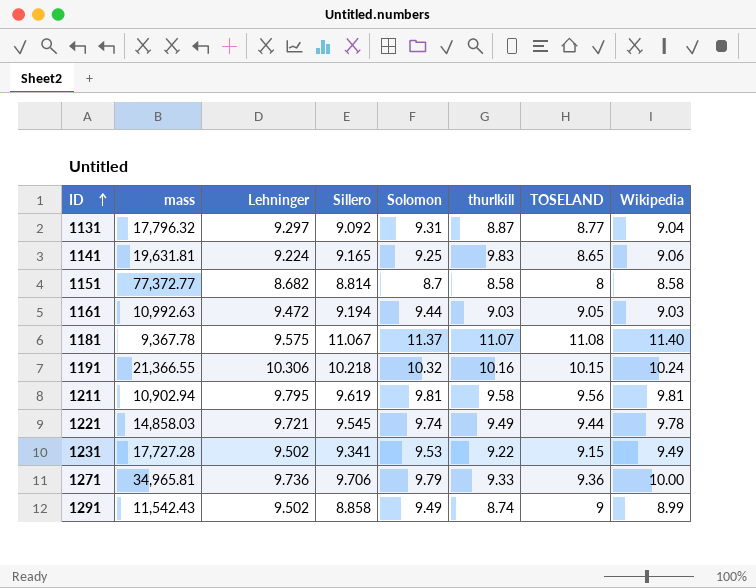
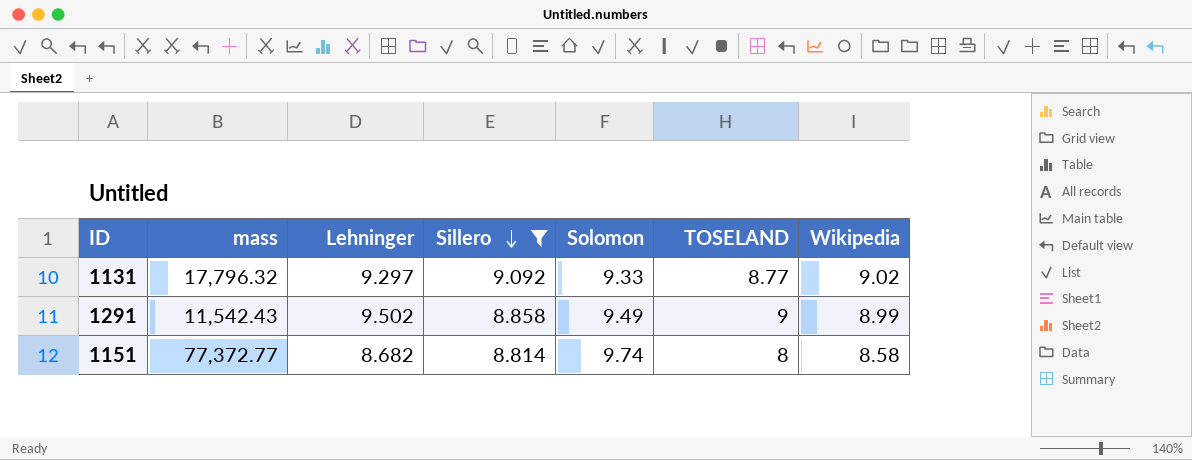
filter: none -> Sillero <= 9.092
row order: ID ascending -> Sillero descending
column thurlkill | position: 6 -> none
1131 | Solomon: 9.31 -> 9.33
1131 | Wikipedia: 9.04 -> 9.02
1151 | Solomon: 8.7 -> 9.74

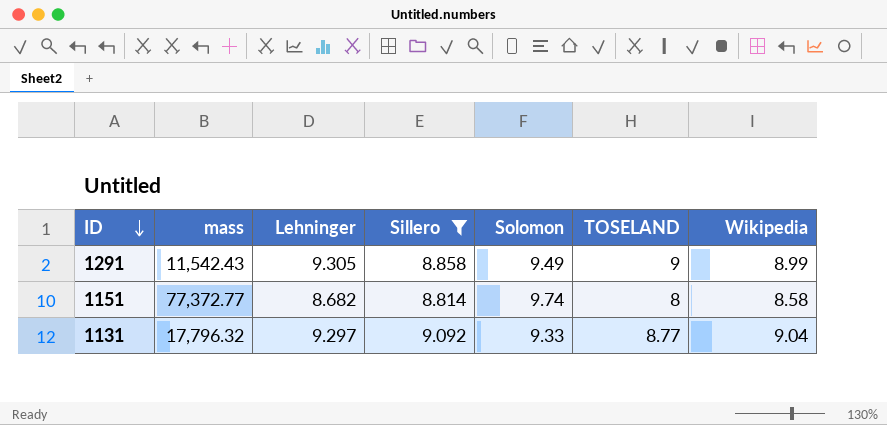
row order: Sillero descending -> ID descending
1291 | Lehninger: 9.502 -> 9.305
1131 | Wikipedia: 9.02 -> 9.04

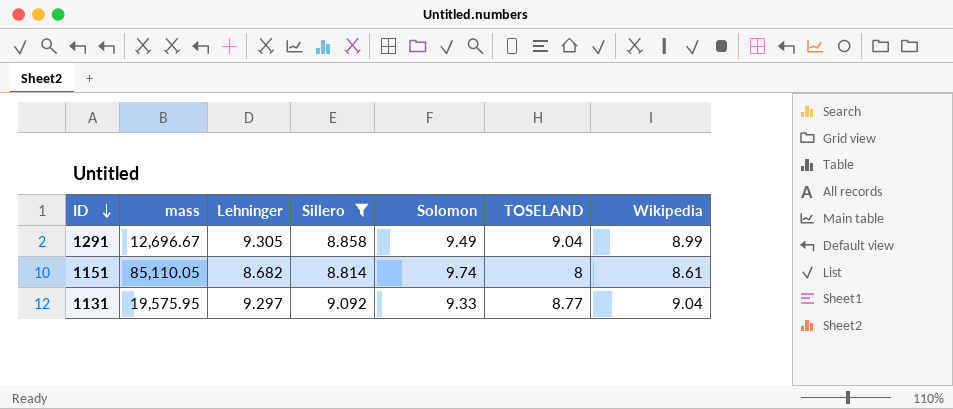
1291 | mass: 11,542.43 -> 12,696.67
1291 | TOSELAND: 9 -> 9.04
1151 | mass: 77,372.77 -> 85,110.05
1151 | Wikipedia: 8.58 -> 8.61
1131 | mass: 17,796.32 -> 19,575.95

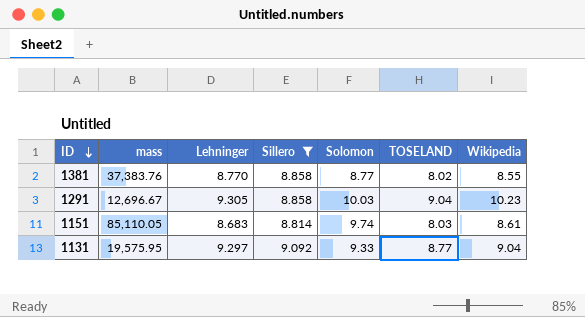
row 1381: none -> 37,383.76 | 8.770 | 8.858 | 8.77 | 8.02 | 8.55
1291 | Solomon: 9.49 -> 10.03
1291 | Wikipedia: 8.99 -> 10.23
1151 | Lehninger: 8.682 -> 8.683
1151 | TOSELAND: 8 -> 8.03

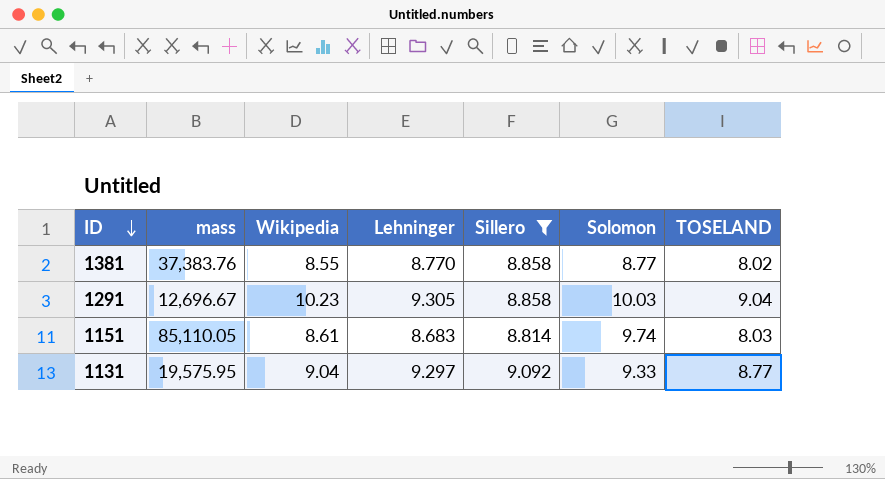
column Wikipedia | position: 7 -> 3

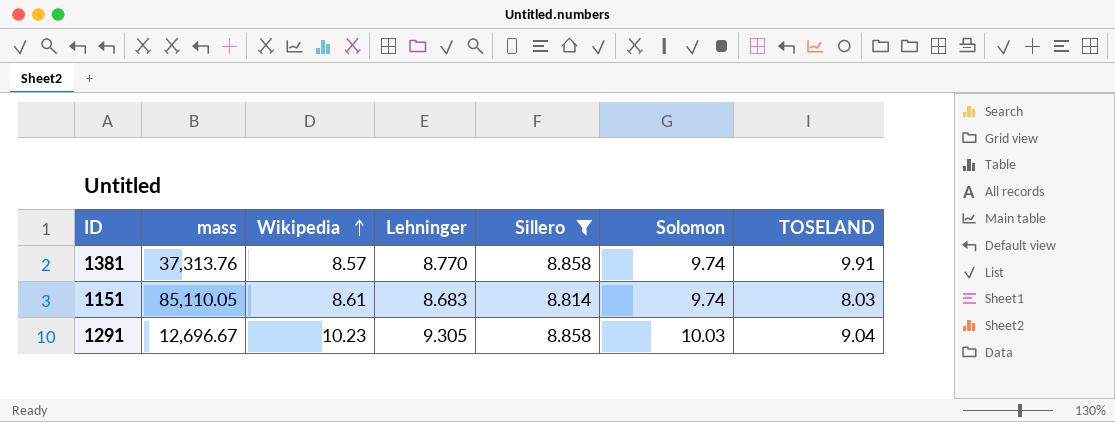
row order: ID descending -> Wikipedia ascending
row 1131: 19,575.95 | 9.04 | 9.297 | 9.092 | 9.33 | 8.77 -> none
1381 | mass: 37,383.76 -> 37,313.76
1381 | Wikipedia: 8.55 -> 8.57
1381 | Solomon: 8.77 -> 9.74
1381 | TOSELAND: 8.02 -> 9.91

